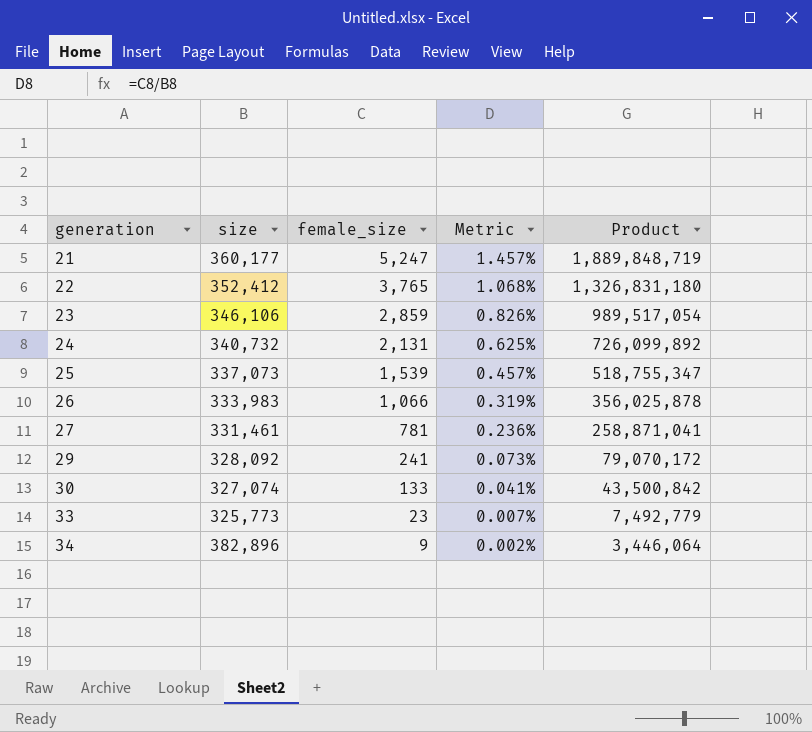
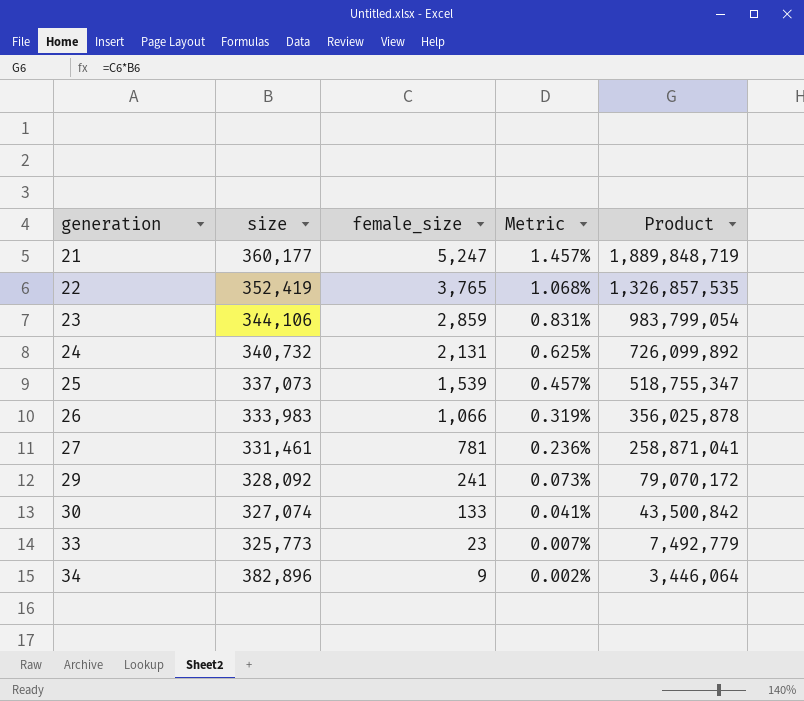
22 | size: 352,412 -> 352,419
22 | Product: 1,326,831,180 -> 1,326,857,535
23 | size: 346,106 -> 344,106
23 | Metric: 0.826% -> 0.831%
23 | Product: 989,517,054 -> 983,799,054

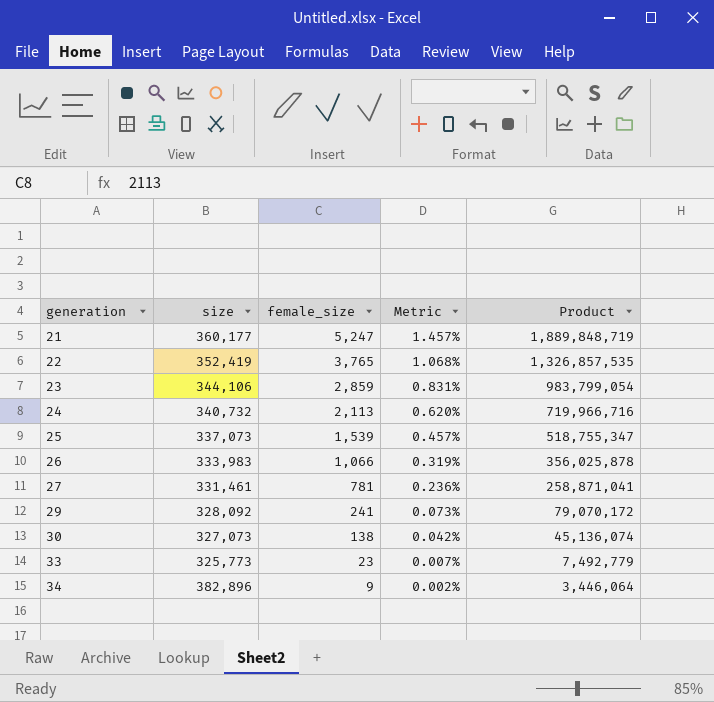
24 | female_size: 2,131 -> 2,113
24 | Metric: 0.625% -> 0.620%
24 | Product: 726,099,892 -> 719,966,716
30 | size: 327,074 -> 327,073
30 | female_size: 133 -> 138
30 | Metric: 0.041% -> 0.042%
30 | Product: 43,500,842 -> 45,136,074

